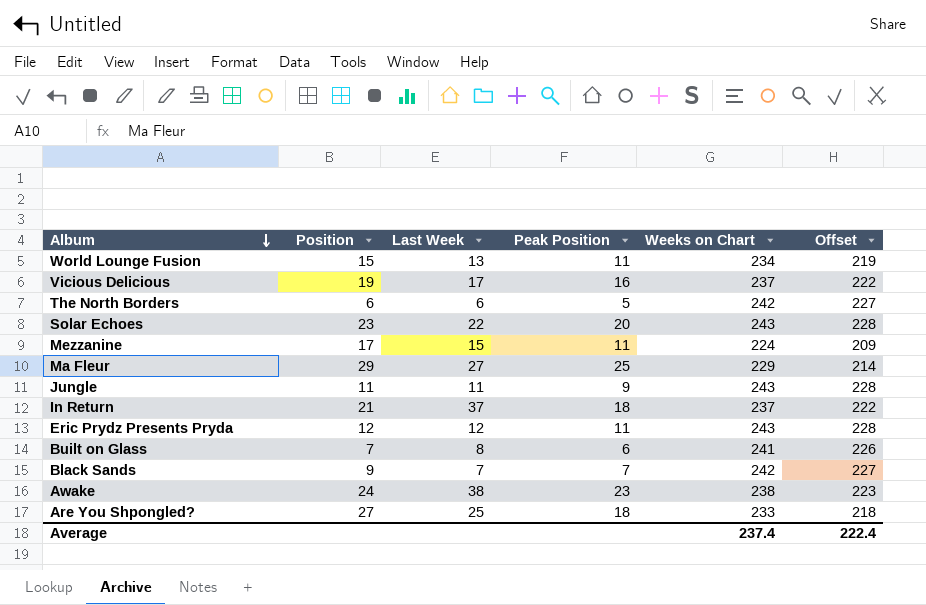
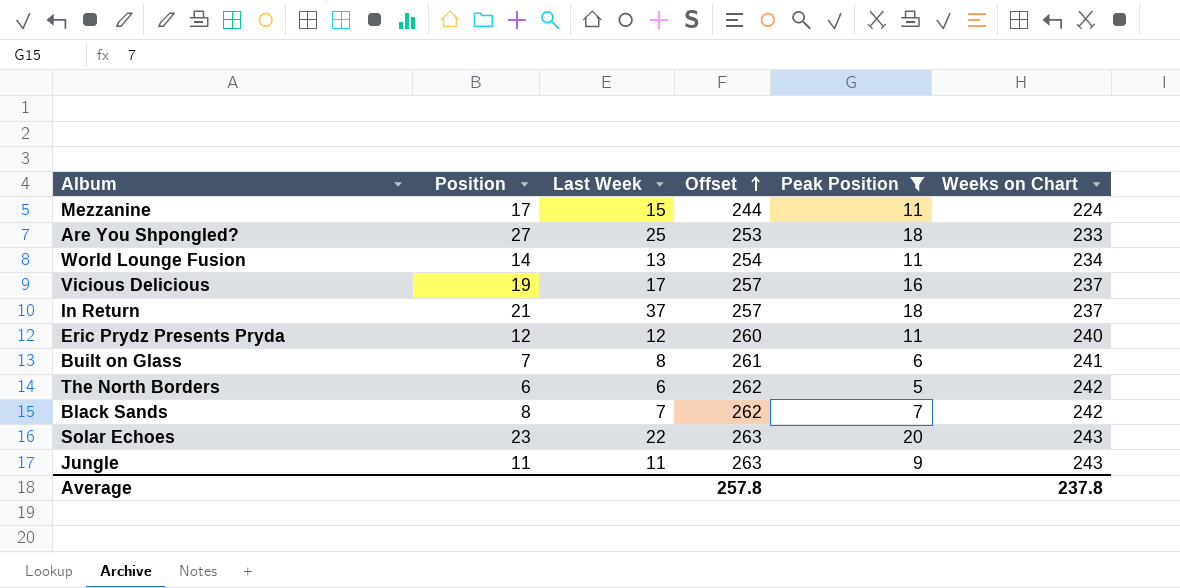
filter: none -> Peak Position <= 20
row order: Album descending -> Offset ascending
column Offset | formula: [Weeks on Chart] - 15 -> [Weeks on Chart] + 20
column Offset | position: 6 -> 4
World Lounge Fusion | Position: 15 -> 14
Eric Prydz Presents Pryda | Weeks on Chart: 243 -> 240
Black Sands | Position: 9 -> 8
Average | Offset: 222.4 -> 257.8
Average | Weeks on Chart: 237.4 -> 237.8

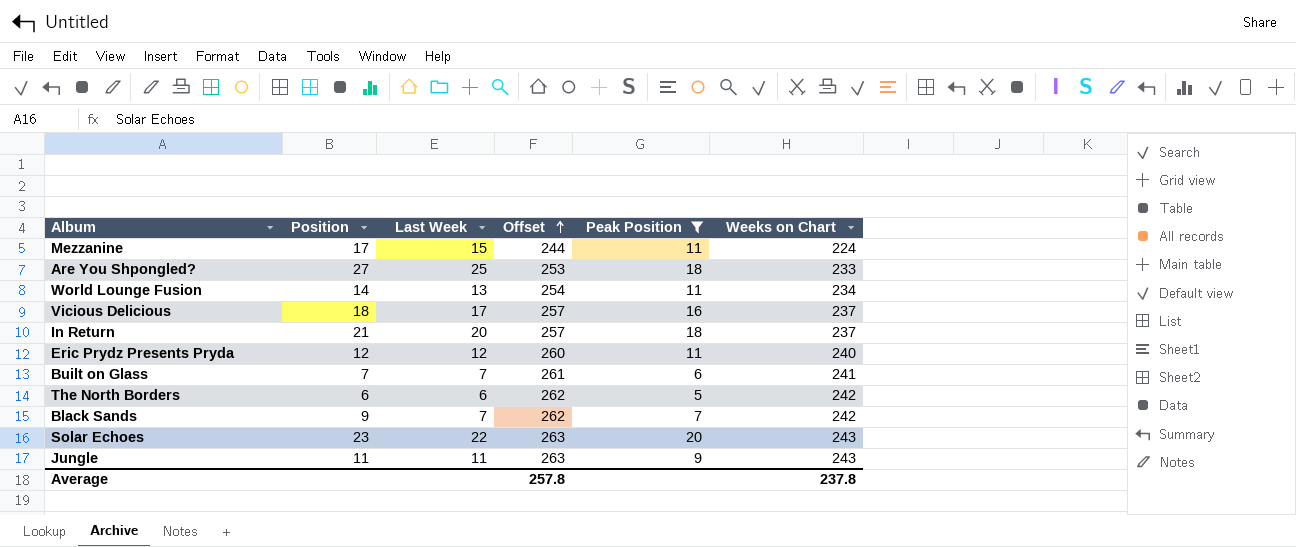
Vicious Delicious | Position: 19 -> 18
In Return | Last Week: 37 -> 20
Built on Glass | Last Week: 8 -> 7
Black Sands | Position: 8 -> 9

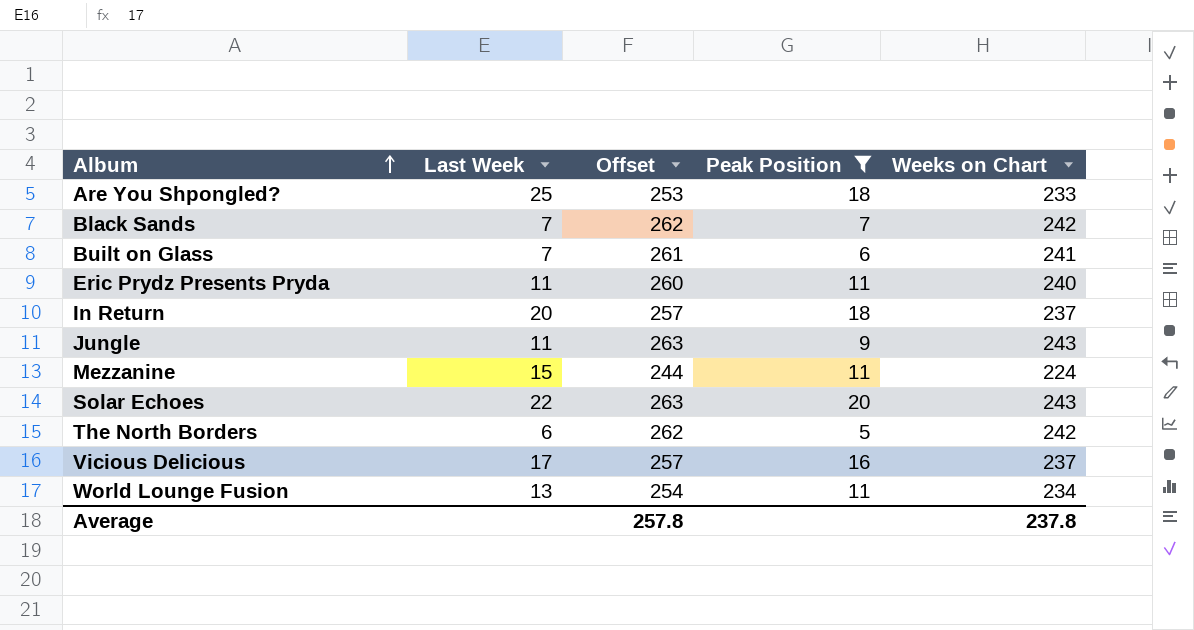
row order: Offset ascending -> Album ascending
column Position | position: 2 -> none
Eric Prydz Presents Pryda | Last Week: 12 -> 11

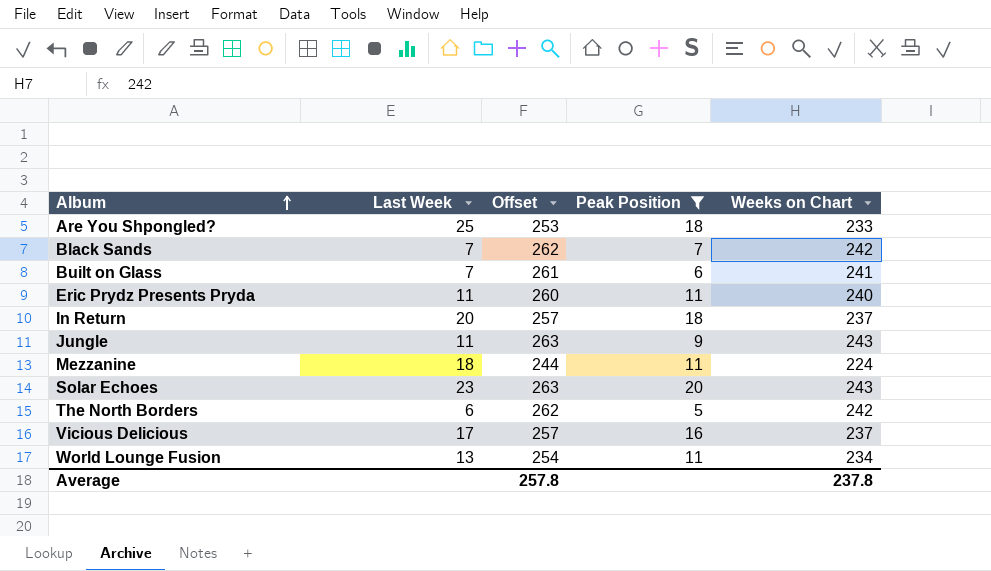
Mezzanine | Last Week: 15 -> 18
Solar Echoes | Last Week: 22 -> 23

